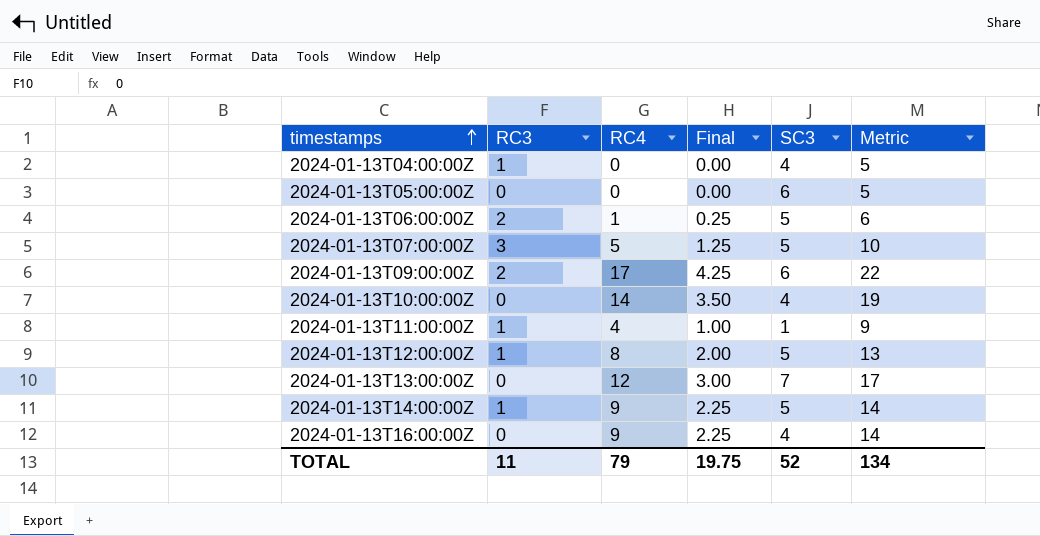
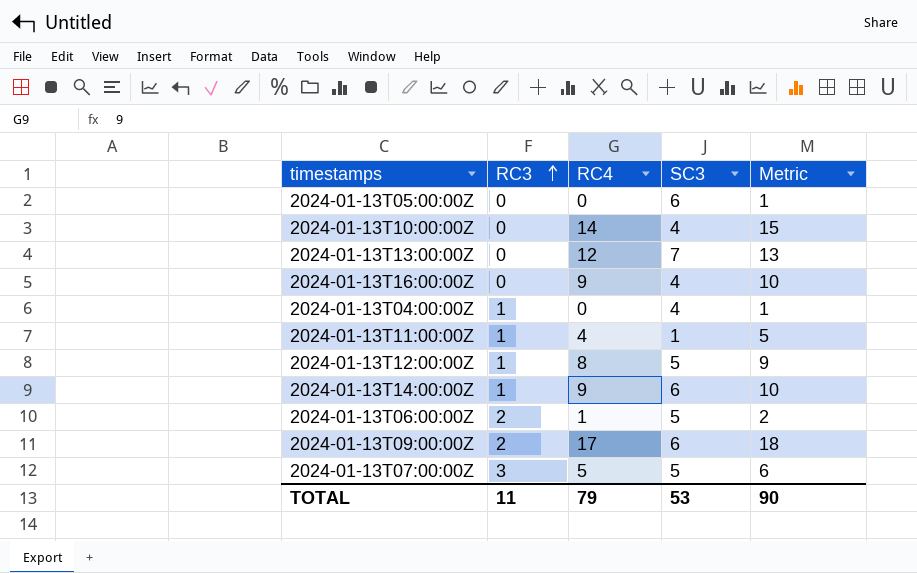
row order: timestamps ascending -> RC3 ascending
column Final | formula: [RC4] * 0.25 -> none
column Metric | formula: [RC4] + 5 -> [RC4] + 1
2024-01-13T14:00:00Z | SC3: 5 -> 6
TOTAL | SC3: 52 -> 53
TOTAL | Metric: 134 -> 90

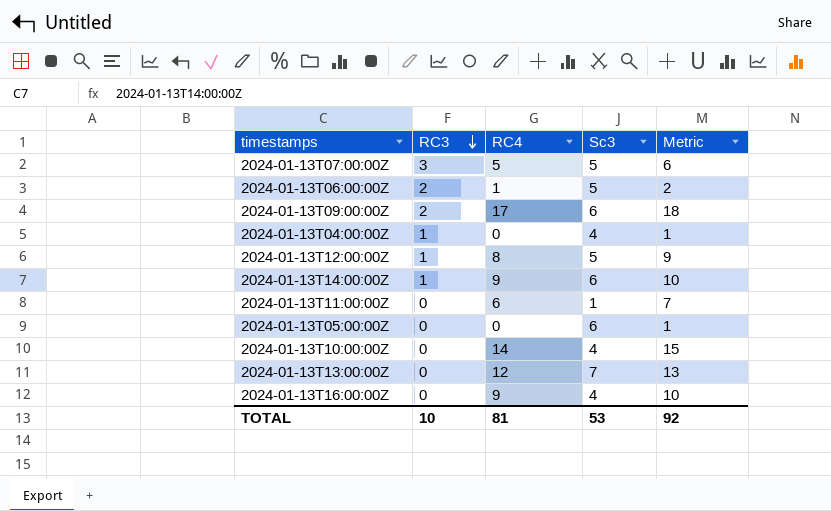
row order: RC3 ascending -> RC3 descending
column name: SC3 -> Sc3
2024-01-13T11:00:00Z | RC3: 1 -> 0
2024-01-13T11:00:00Z | RC4: 4 -> 6
2024-01-13T11:00:00Z | Metric: 5 -> 7
TOTAL | RC3: 11 -> 10
TOTAL | RC4: 79 -> 81
TOTAL | Metric: 90 -> 92

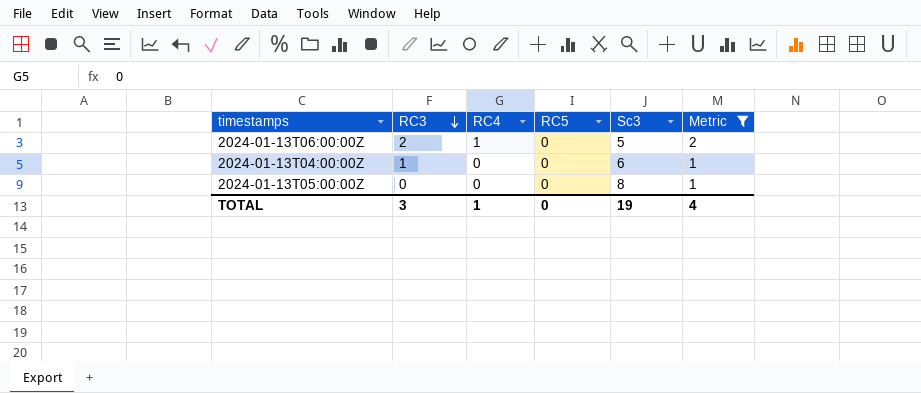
filter: none -> Metric <= 2
column RC5 | position: none -> 4
2024-01-13T04:00:00Z | Sc3: 4 -> 6
2024-01-13T05:00:00Z | Sc3: 6 -> 8
TOTAL | RC3: 10 -> 3
TOTAL | RC4: 81 -> 1
TOTAL | Sc3: 53 -> 19
TOTAL | Metric: 92 -> 4

